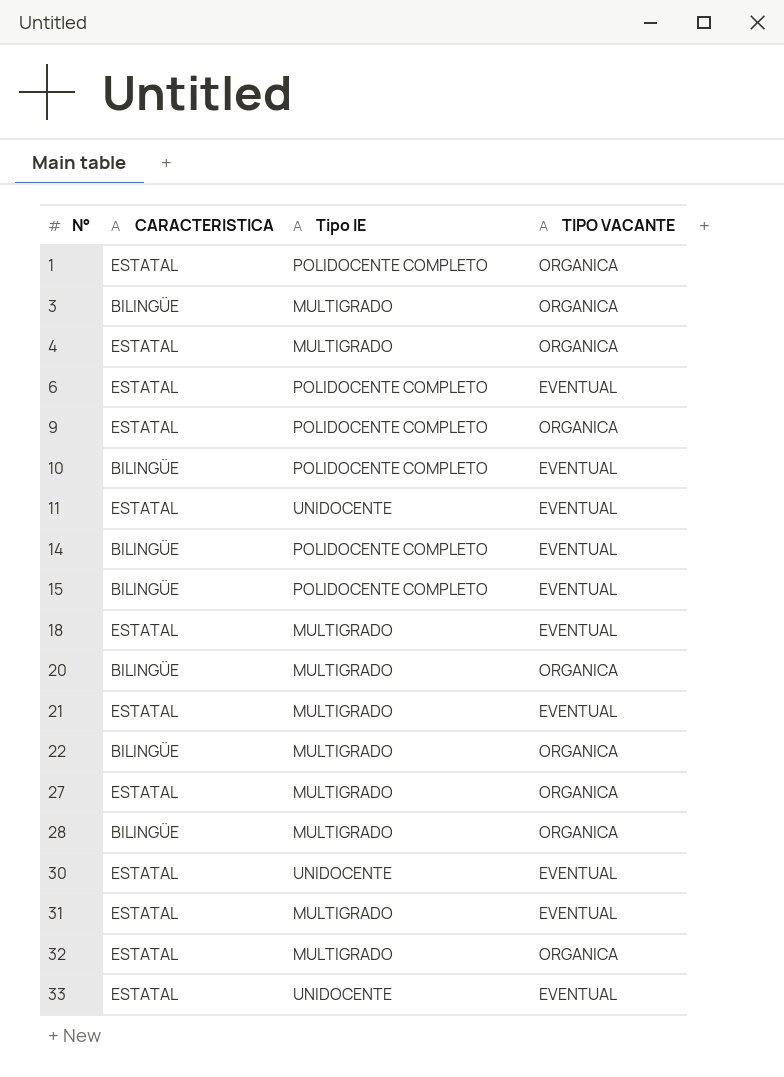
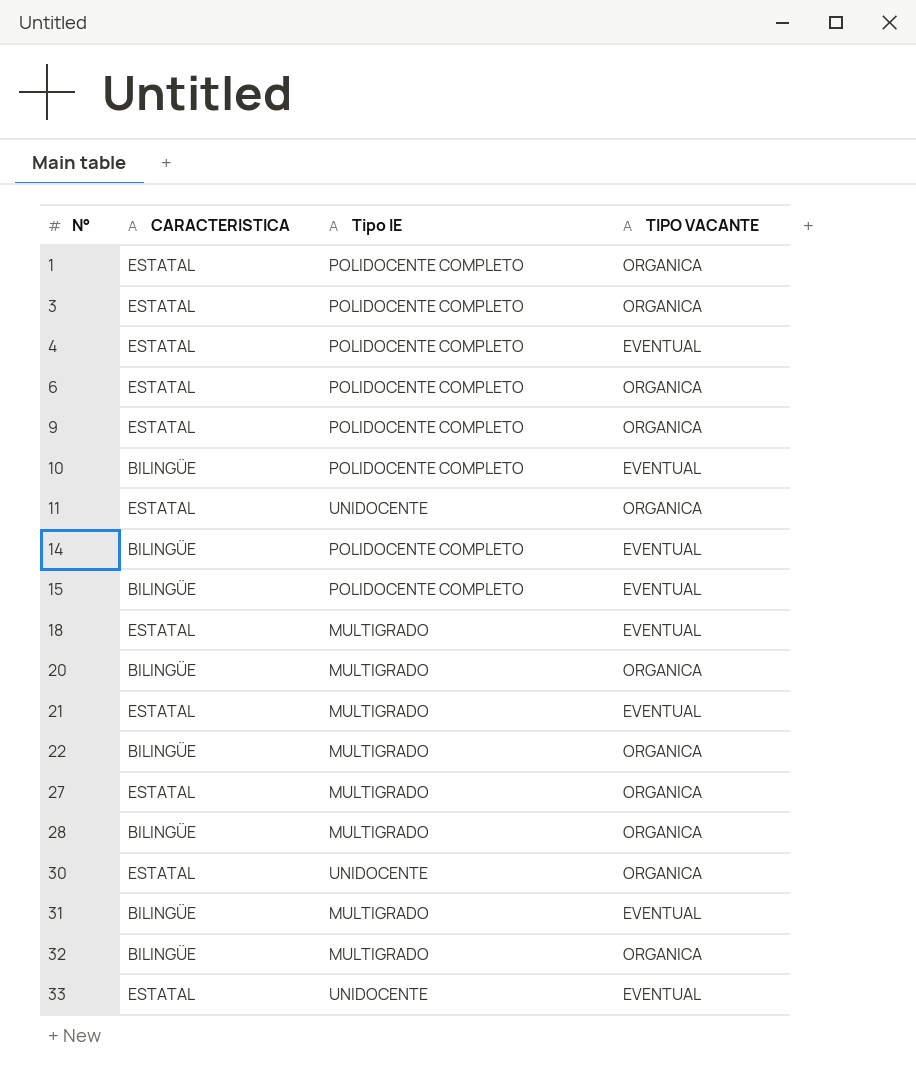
3 | CARACTERISTICA: BILINGÜE -> ESTATAL
3 | Tipo IE: MULTIGRADO -> POLIDOCENTE COMPLETO
4 | Tipo IE: MULTIGRADO -> POLIDOCENTE COMPLETO
4 | TIPO VACANTE: ORGANICA -> EVENTUAL
6 | TIPO VACANTE: EVENTUAL -> ORGANICA
11 | TIPO VACANTE: EVENTUAL -> ORGANICA
30 | TIPO VACANTE: EVENTUAL -> ORGANICA
31 | CARACTERISTICA: ESTATAL -> BILINGÜE
32 | CARACTERISTICA: ESTATAL -> BILINGÜE

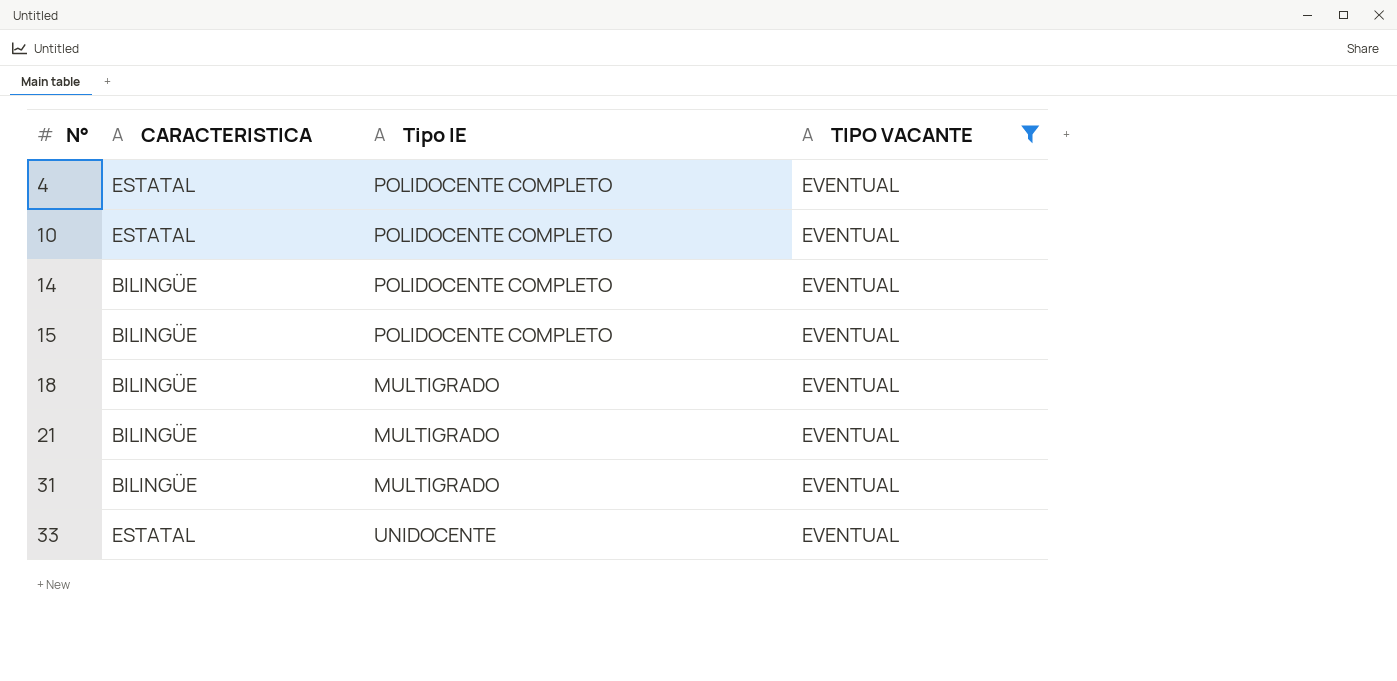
filter: none -> TIPO VACANTE = EVENTUAL
10 | CARACTERISTICA: BILINGÜE -> ESTATAL
18 | CARACTERISTICA: ESTATAL -> BILINGÜE
21 | CARACTERISTICA: ESTATAL -> BILINGÜE

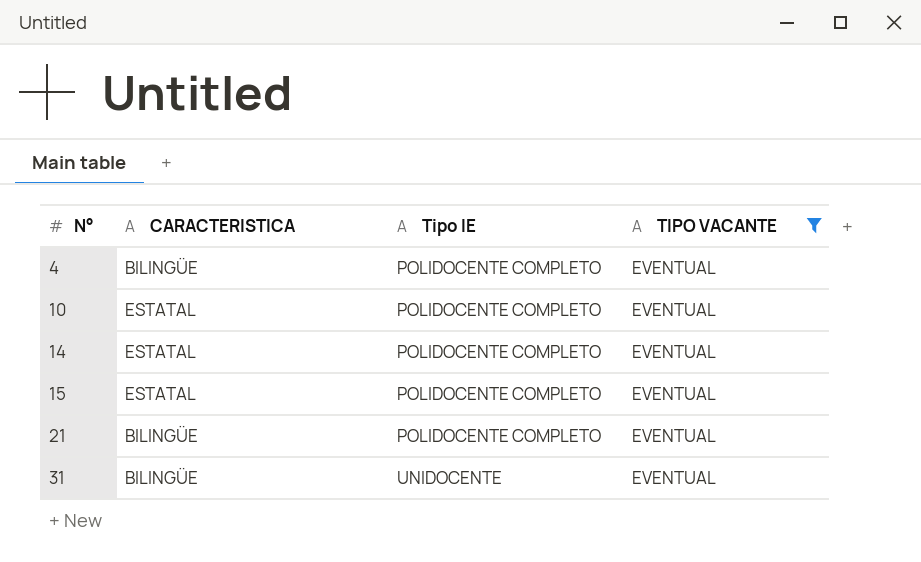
row 18: BILINGÜE | MULTIGRADO | EVENTUAL -> none
row 33: ESTATAL | UNIDOCENTE | EVENTUAL -> none
4 | CARACTERISTICA: ESTATAL -> BILINGÜE
14 | CARACTERISTICA: BILINGÜE -> ESTATAL
15 | CARACTERISTICA: BILINGÜE -> ESTATAL
21 | Tipo IE: MULTIGRADO -> POLIDOCENTE COMPLETO
31 | Tipo IE: MULTIGRADO -> UNIDOCENTE

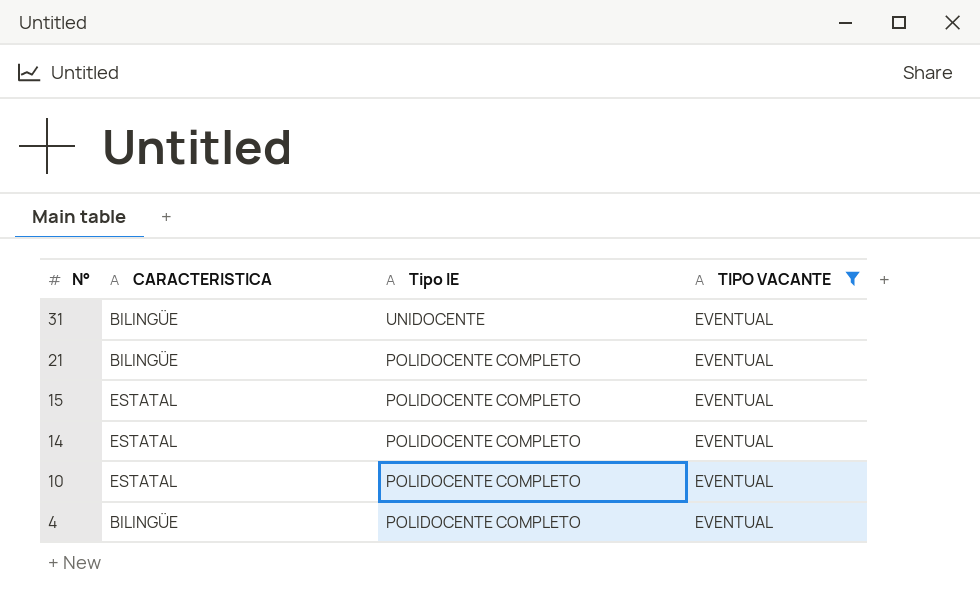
row order: N° ascending -> N° descending

